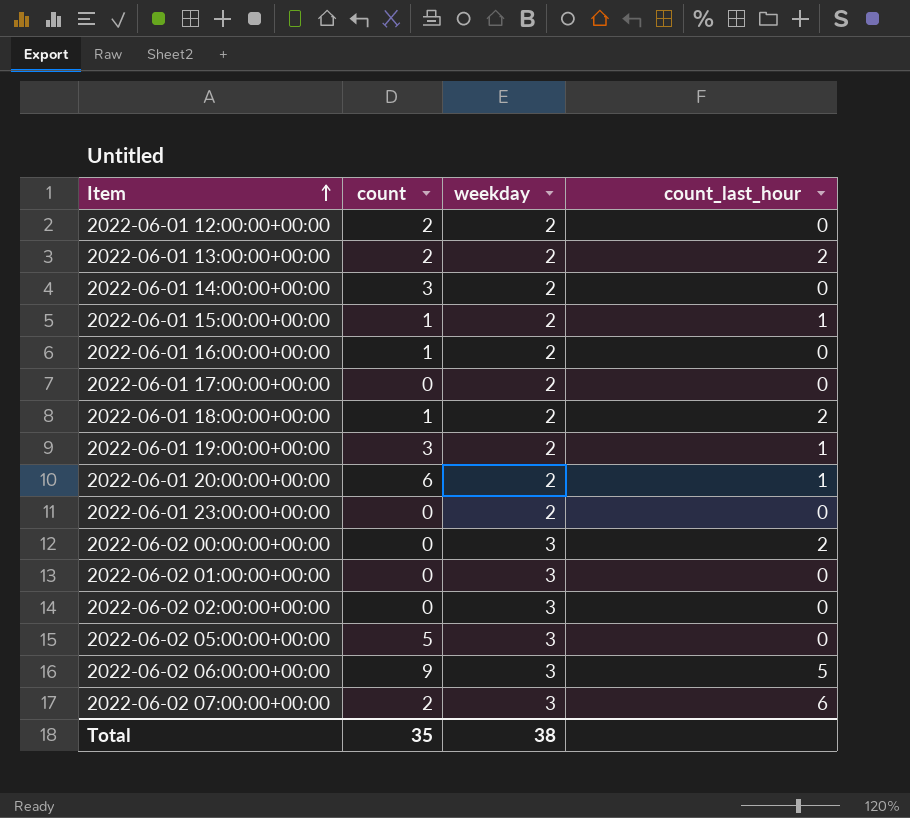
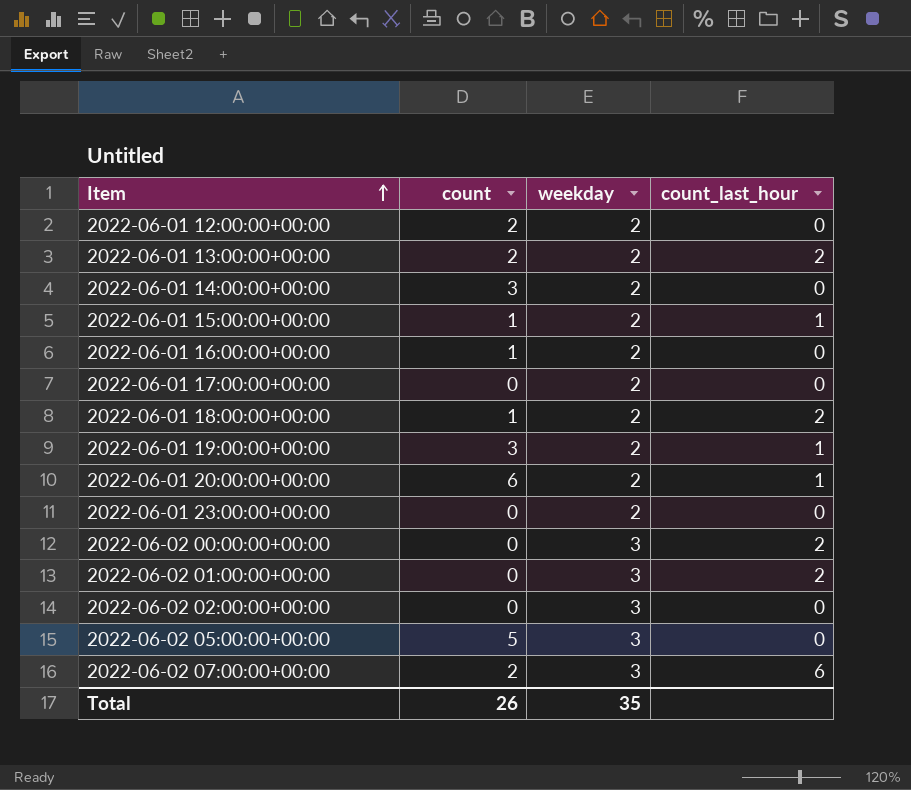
row 2022-06-02 06:00:00+00:00: 9 | 3 | 5 -> none
2022-06-02 01:00:00+00:00 | count_last_hour: 0 -> 2
Total | count: 35 -> 26
Total | weekday: 38 -> 35

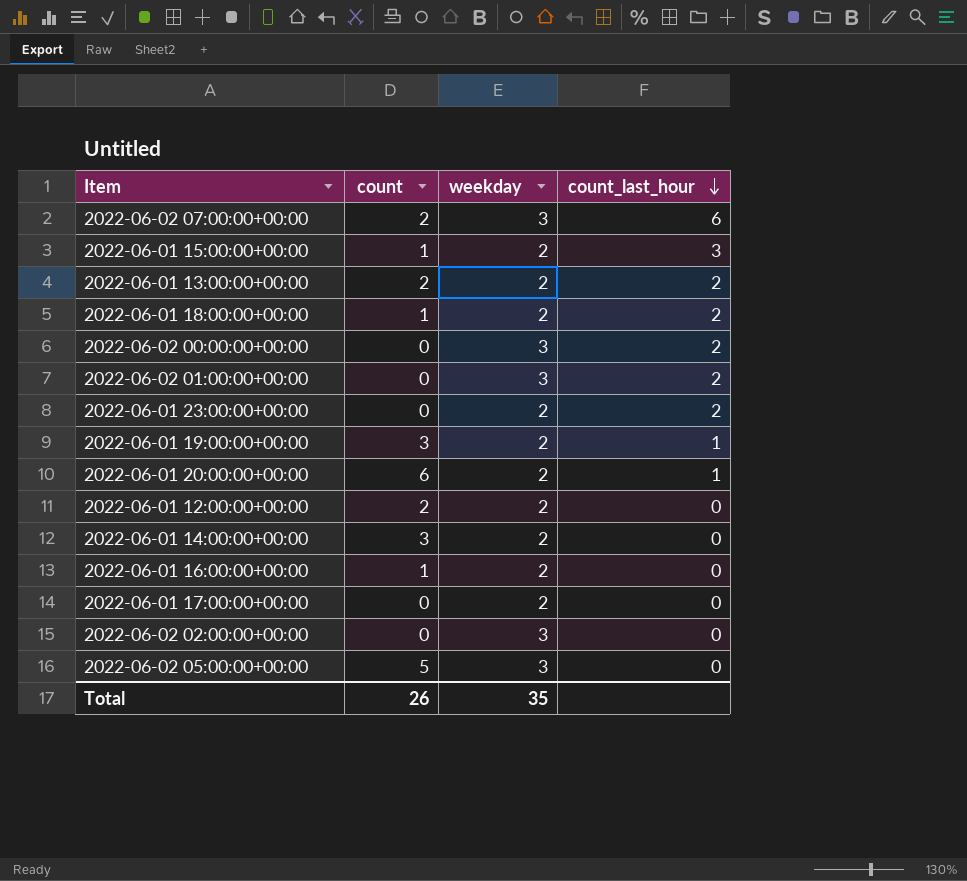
row order: Item ascending -> count_last_hour descending
2022-06-01 15:00:00+00:00 | count_last_hour: 1 -> 3
2022-06-01 23:00:00+00:00 | count_last_hour: 0 -> 2

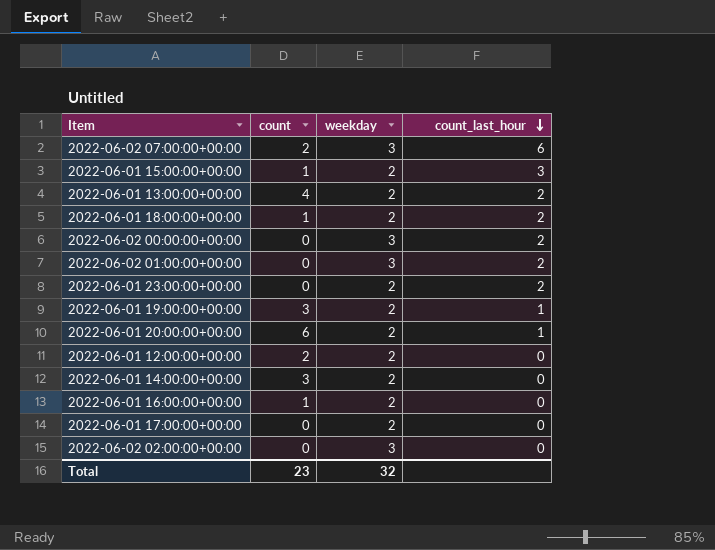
row 2022-06-02 05:00:00+00:00: 5 | 3 | 0 -> none
2022-06-01 13:00:00+00:00 | count: 2 -> 4
Total | count: 26 -> 23
Total | weekday: 35 -> 32

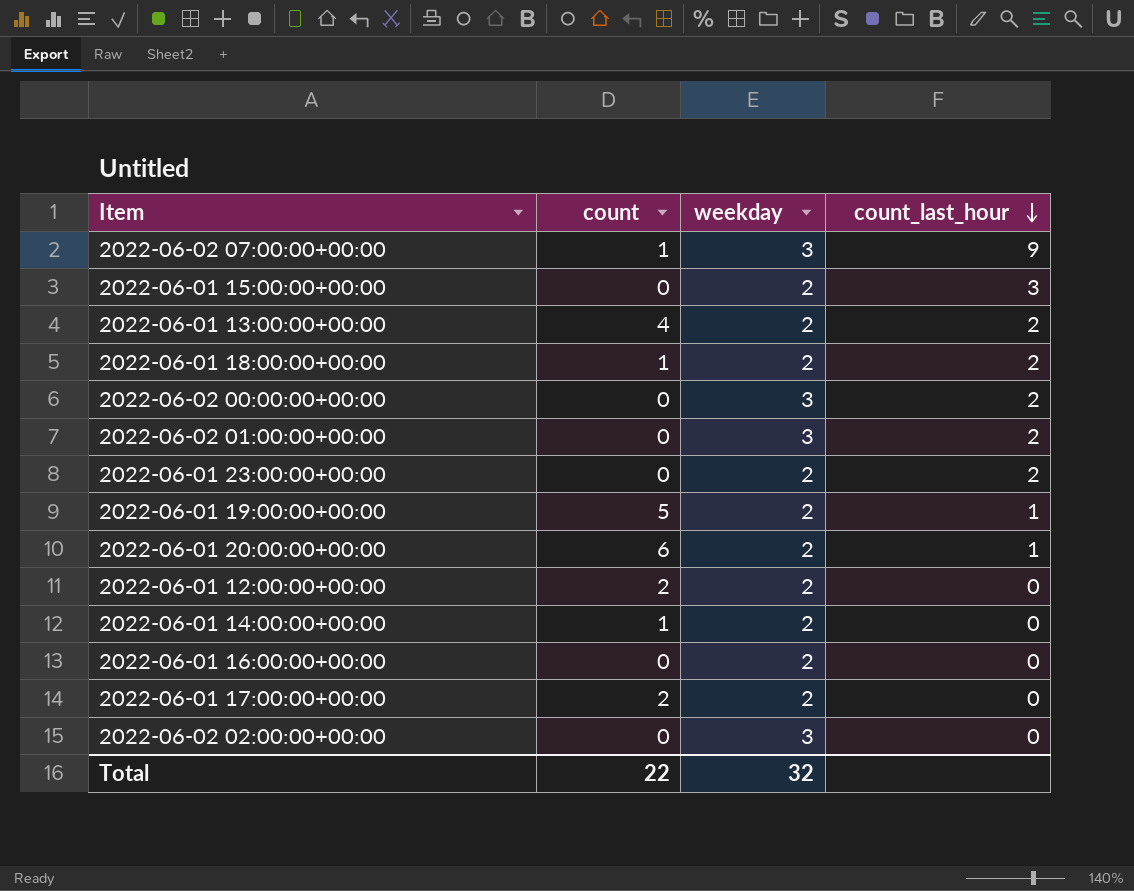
2022-06-02 07:00:00+00:00 | count: 2 -> 1
2022-06-02 07:00:00+00:00 | count_last_hour: 6 -> 9
2022-06-01 15:00:00+00:00 | count: 1 -> 0
2022-06-01 19:00:00+00:00 | count: 3 -> 5
2022-06-01 14:00:00+00:00 | count: 3 -> 1
2022-06-01 16:00:00+00:00 | count: 1 -> 0
2022-06-01 17:00:00+00:00 | count: 0 -> 2
Total | count: 23 -> 22

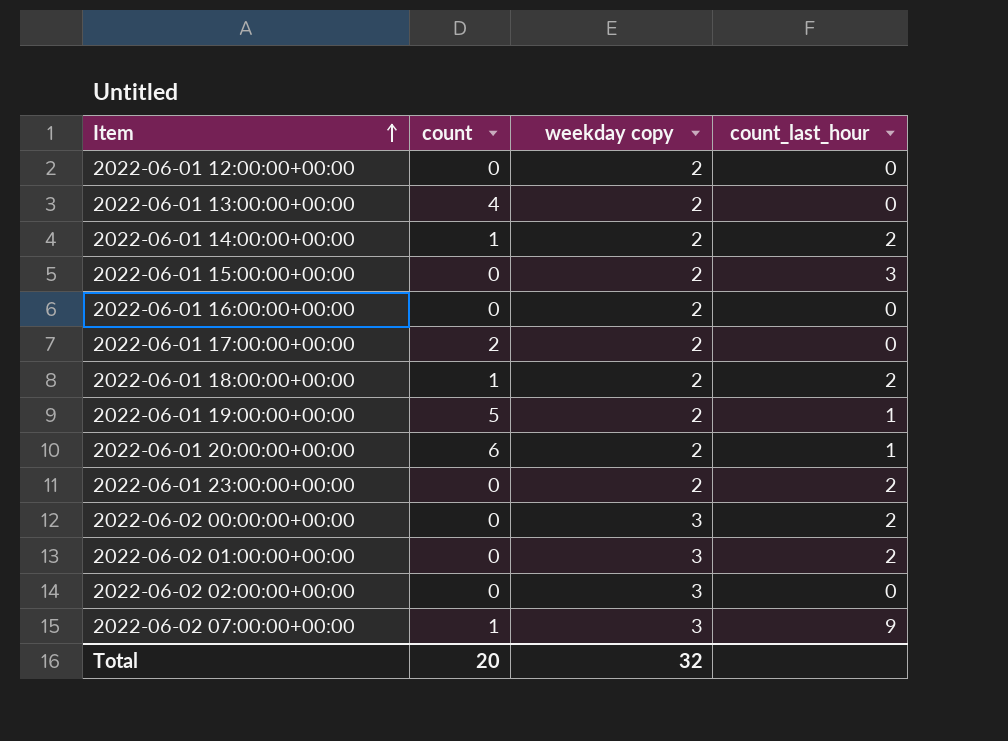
row order: count_last_hour descending -> Item ascending
column name: weekday -> weekday copy
2022-06-01 12:00:00+00:00 | count: 2 -> 0
2022-06-01 13:00:00+00:00 | count_last_hour: 2 -> 0
2022-06-01 14:00:00+00:00 | count_last_hour: 0 -> 2
Total | count: 22 -> 20

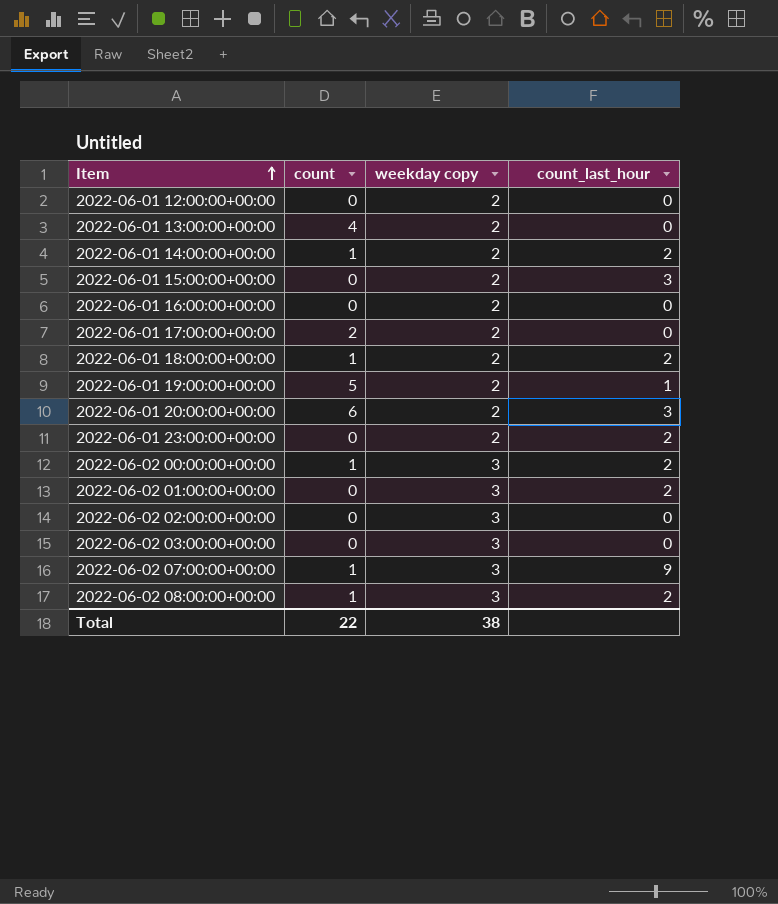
2022-06-01 20:00:00+00:00 | count_last_hour: 1 -> 3
2022-06-02 00:00:00+00:00 | count: 0 -> 1
row 2022-06-02 03:00:00+00:00: none -> 0 | 3 | 0
row 2022-06-02 08:00:00+00:00: none -> 1 | 3 | 2
Total | count: 20 -> 22
Total | weekday copy: 32 -> 38

